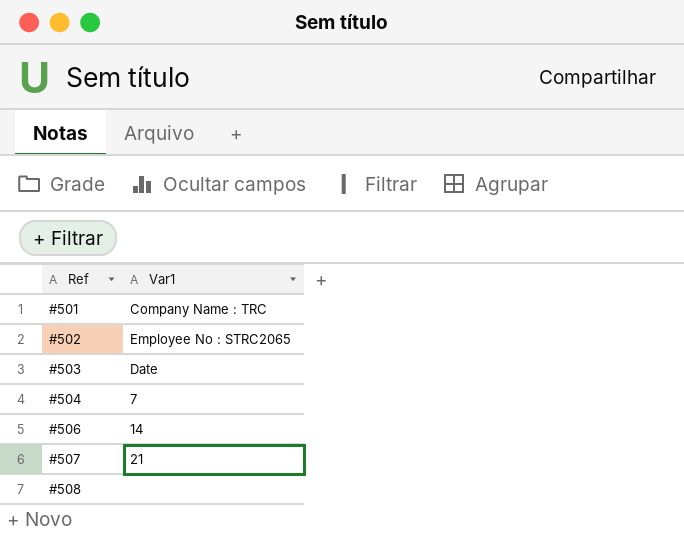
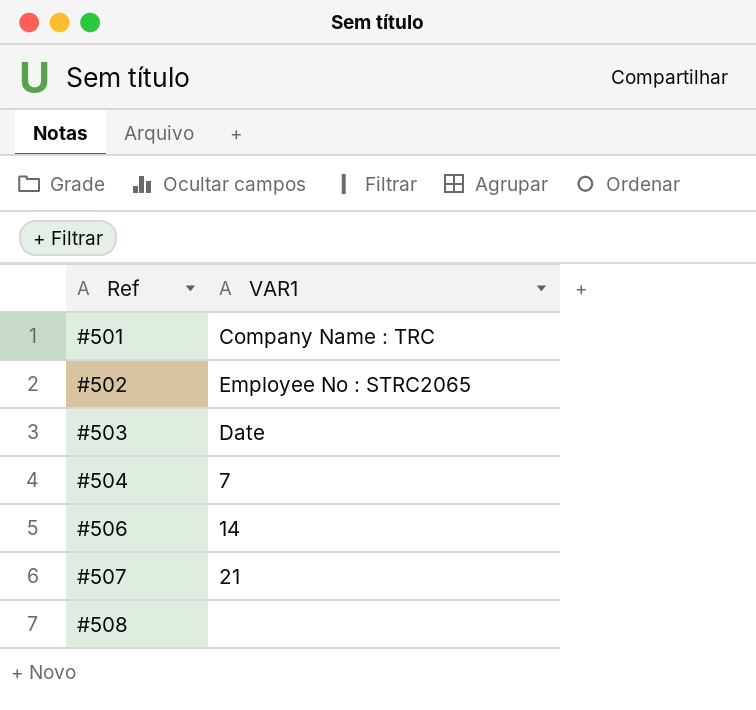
column name: Var1 -> VAR1

